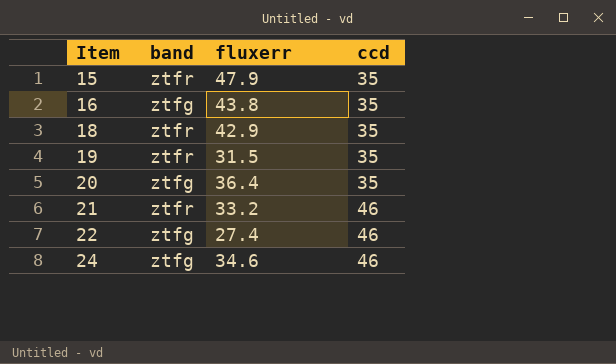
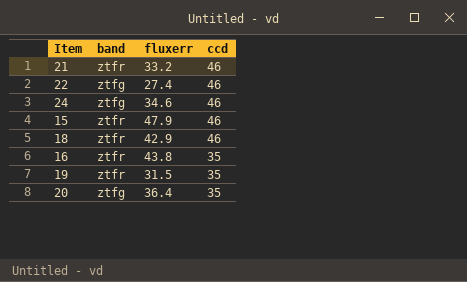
row order: Item ascending -> ccd descending
15 | ccd: 35 -> 46
18 | ccd: 35 -> 46
16 | band: ztfg -> ztfr

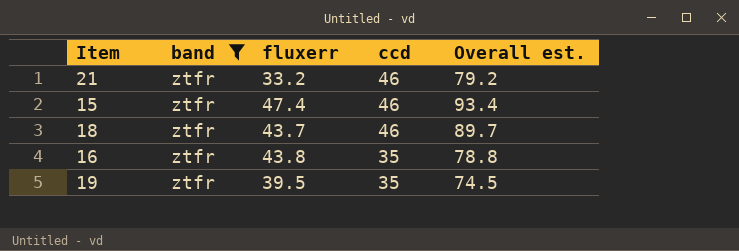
filter: none -> band = ztfr
column Overall est. | formula: none -> [fluxerr] + [ccd]
15 | fluxerr: 47.9 -> 47.4
18 | fluxerr: 42.9 -> 43.7
19 | fluxerr: 31.5 -> 39.5

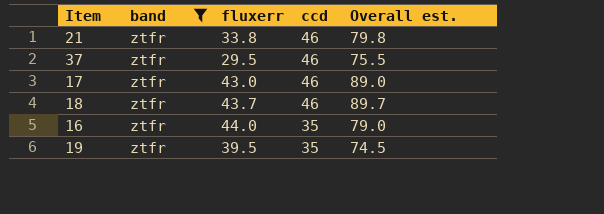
row 15: ztfr | 47.4 | 46 | 93.4 -> none
21 | fluxerr: 33.2 -> 33.8
21 | Overall est.: 79.2 -> 79.8
row 37: none -> ztfr | 29.5 | 46 | 75.5
row 17: none -> ztfr | 43.0 | 46 | 89.0
16 | fluxerr: 43.8 -> 44.0
16 | Overall est.: 78.8 -> 79.0

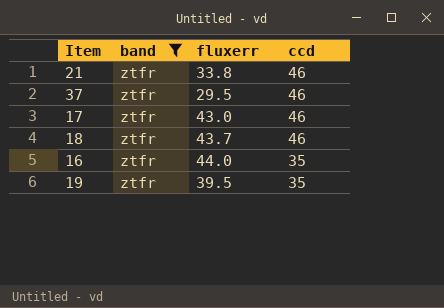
column Overall est. | formula: [fluxerr] + [ccd] -> none

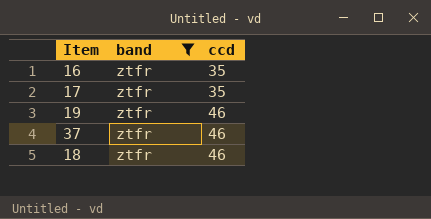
row order: ccd descending -> ccd ascending
column fluxerr | position: 3 -> none
row 21: ztfr | 33.8 | 46 -> none
17 | ccd: 46 -> 35
19 | ccd: 35 -> 46

